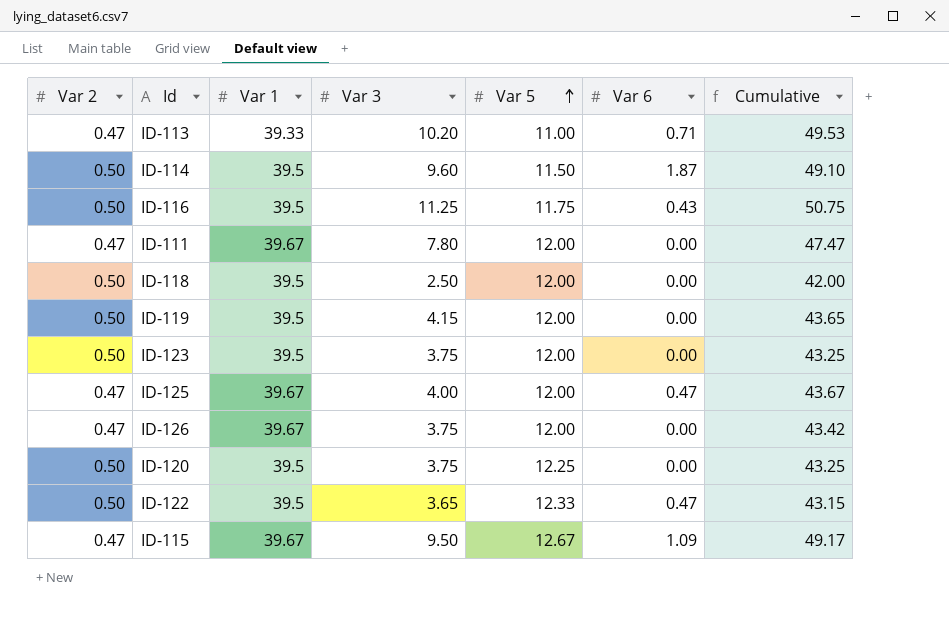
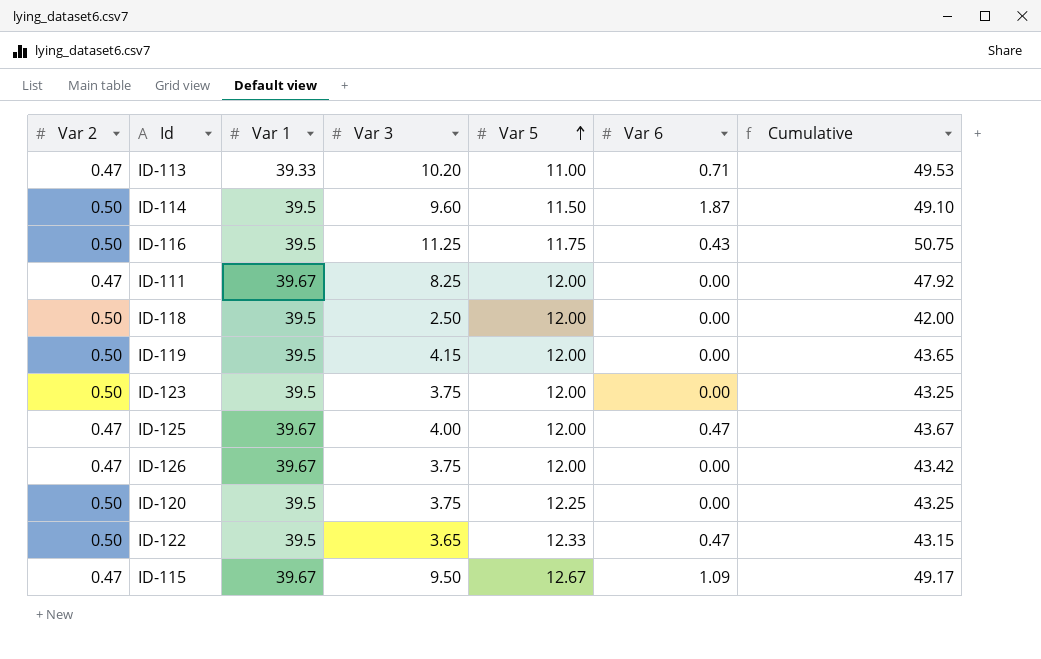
ID-111 | Var 3: 7.80 -> 8.25
ID-111 | Cumulative: 47.47 -> 47.92

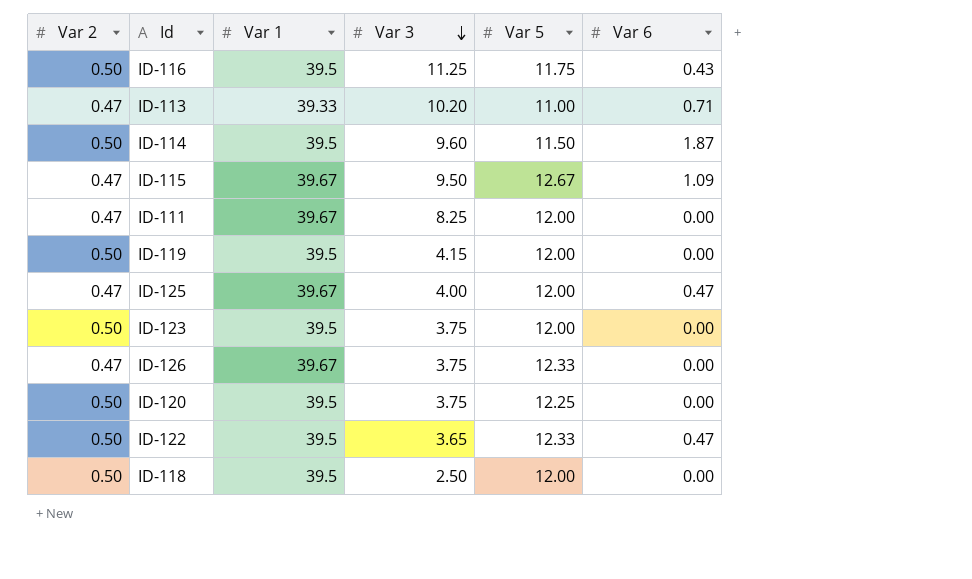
row order: Var 5 ascending -> Var 3 descending
column Cumulative | formula: [Var 1] + [Var 3] -> none
ID-126 | Var 5: 12.00 -> 12.33

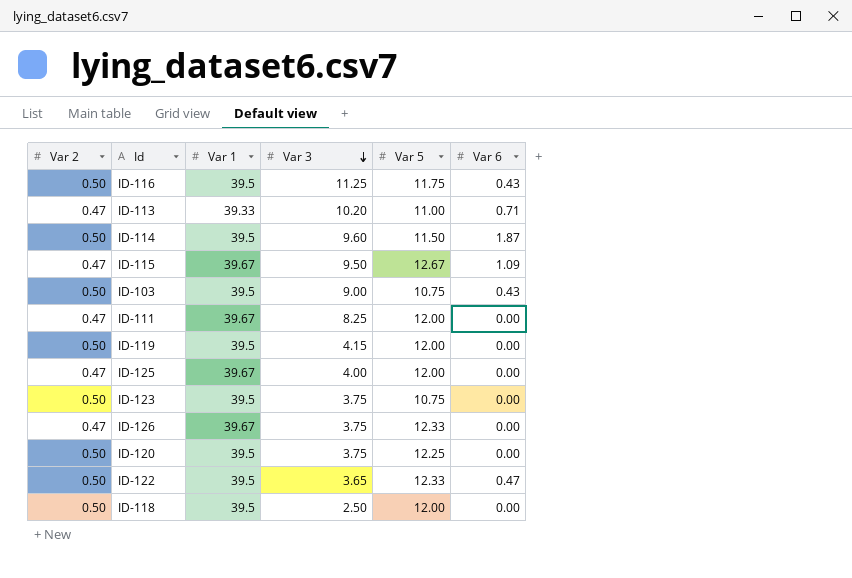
row ID-103: none -> 0.50 | 39.5 | 9.00 | 10.75 | 0.43
ID-125 | Var 6: 0.47 -> 0.00
ID-123 | Var 5: 12.00 -> 10.75

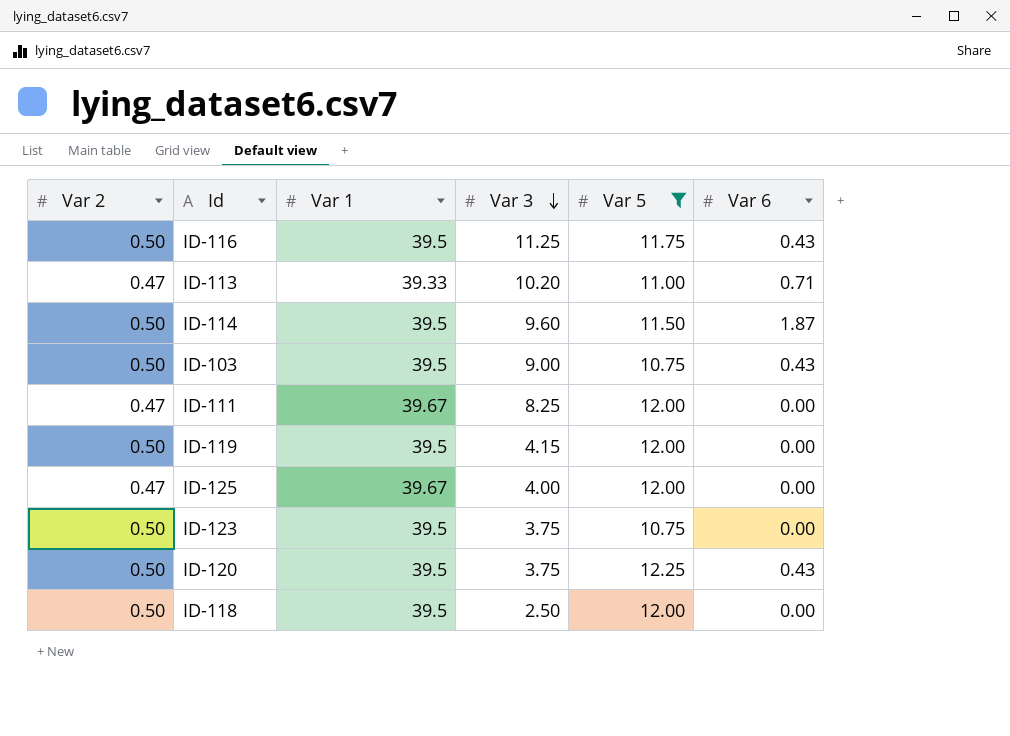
filter: none -> Var 5 <= 12.25
ID-120 | Var 6: 0.00 -> 0.43

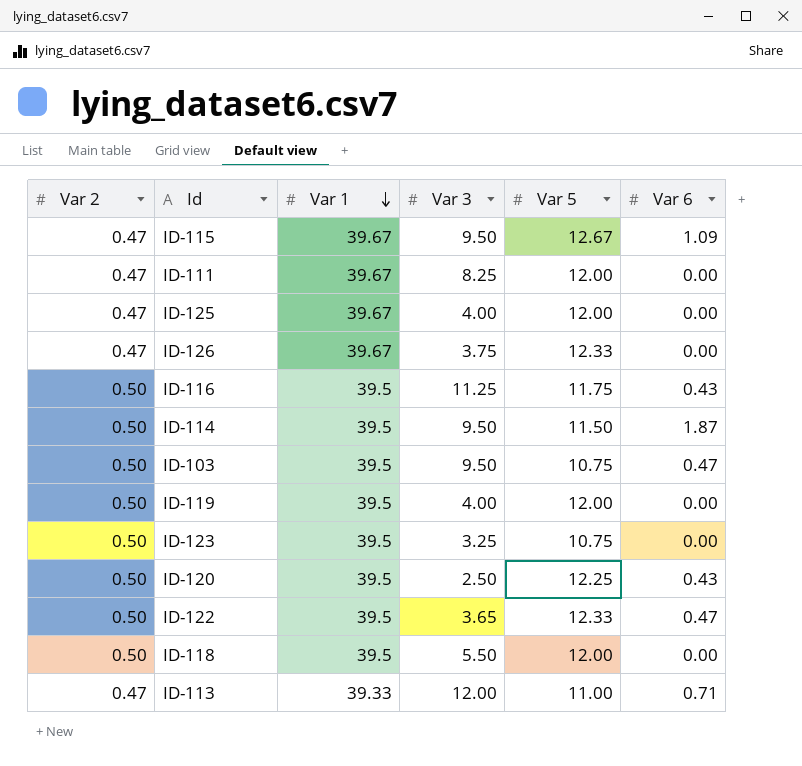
filter: Var 5 <= 12.25 -> none
row order: Var 3 descending -> Var 1 descending
ID-114 | Var 3: 9.60 -> 9.50
ID-103 | Var 3: 9.00 -> 9.50
ID-103 | Var 6: 0.43 -> 0.47
ID-119 | Var 3: 4.15 -> 4.00
ID-123 | Var 3: 3.75 -> 3.25
ID-120 | Var 3: 3.75 -> 2.50
ID-118 | Var 3: 2.50 -> 5.50
ID-113 | Var 3: 10.20 -> 12.00

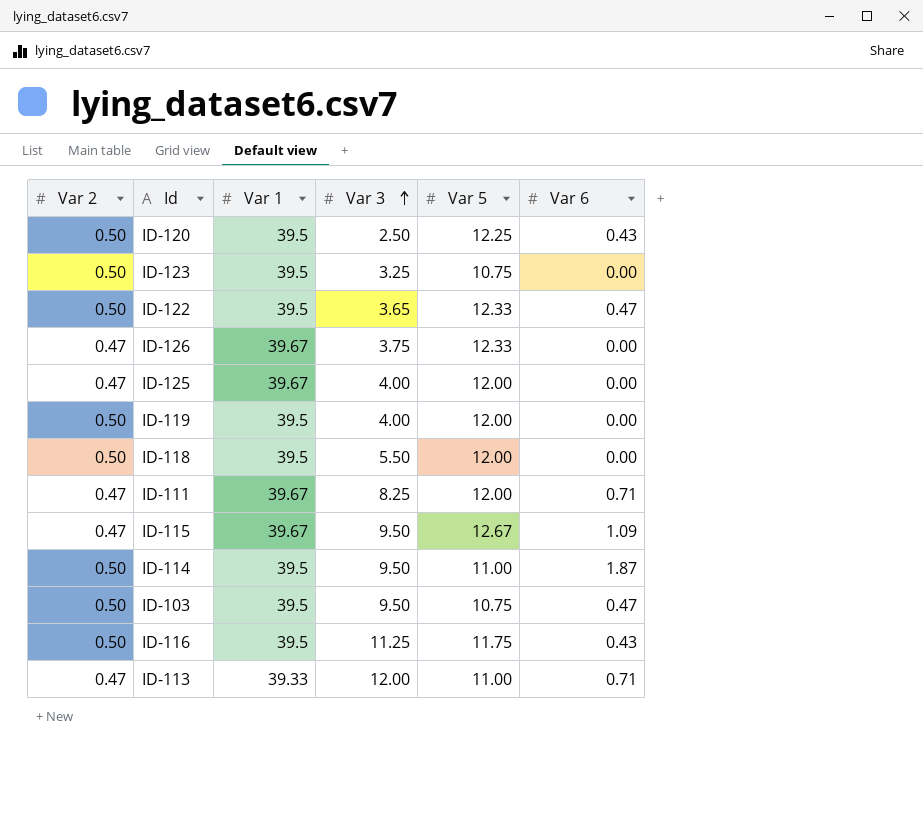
row order: Var 1 descending -> Var 3 ascending
ID-111 | Var 6: 0.00 -> 0.71
ID-114 | Var 5: 11.50 -> 11.00

